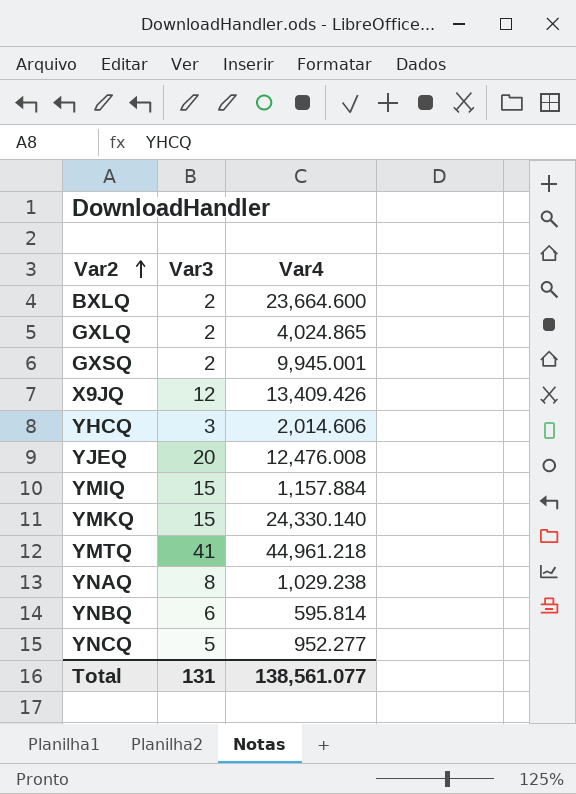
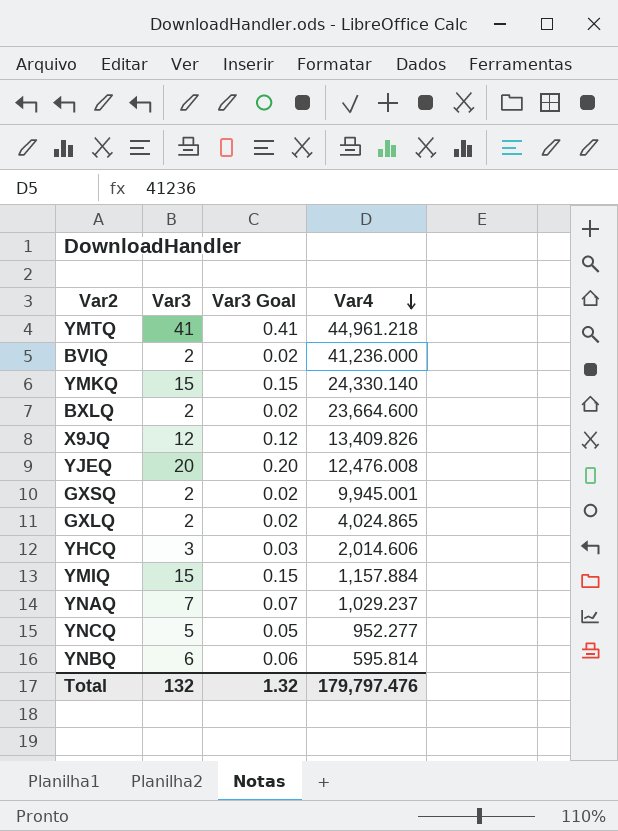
row order: Var2 ascending -> Var4 descending
column Var3 Goal | formula: none -> [Var3] * 0.01
row BVIQ: none -> 2 | 0.02 | 41,236.000
X9JQ | Var4: 13,409.426 -> 13,409.826
YNAQ | Var3: 8 -> 7
YNAQ | Var4: 1,029.238 -> 1,029.237
Total | Var3: 131 -> 132
Total | Var4: 138,561.077 -> 179,797.476

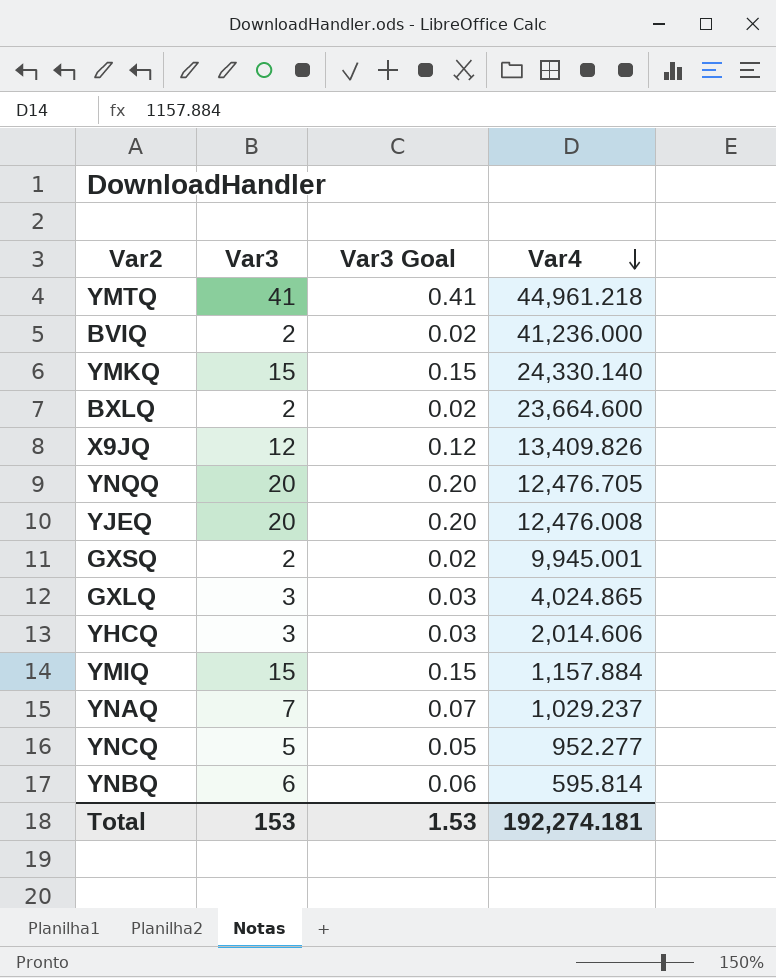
row YNQQ: none -> 20 | 0.20 | 12,476.705
GXLQ | Var3: 2 -> 3
GXLQ | Var3 Goal: 0.02 -> 0.03
Total | Var3: 132 -> 153
Total | Var3 Goal: 1.32 -> 1.53
Total | Var4: 179,797.476 -> 192,274.181

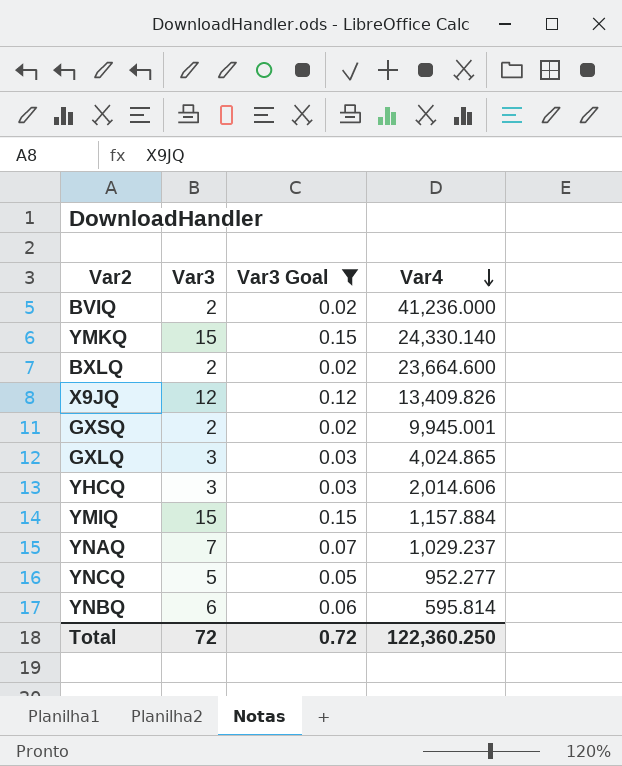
filter: none -> Var3 Goal <= 0.15
Total | Var3: 153 -> 72
Total | Var3 Goal: 1.53 -> 0.72
Total | Var4: 192,274.181 -> 122,360.250

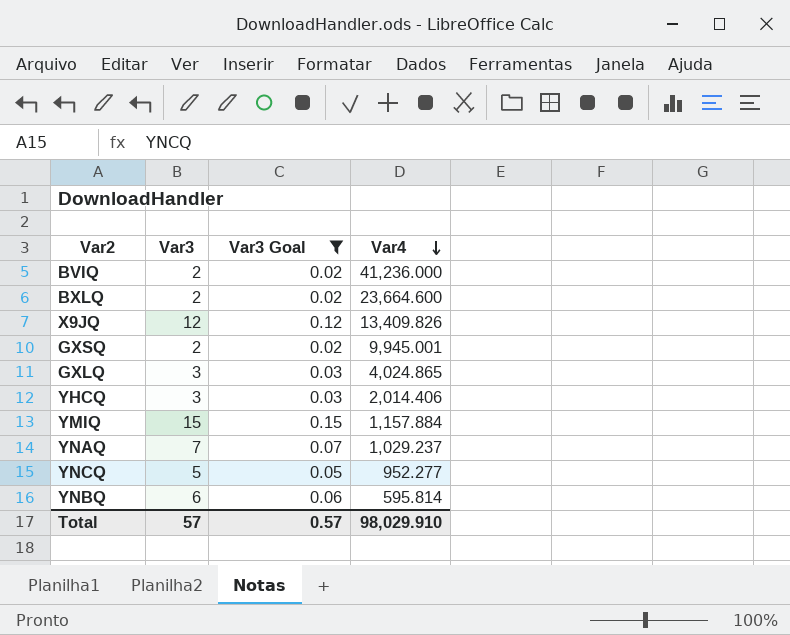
row YMKQ: 15 | 0.15 | 24,330.140 -> none
YHCQ | Var4: 2,014.606 -> 2,014.406
Total | Var3: 72 -> 57
Total | Var3 Goal: 0.72 -> 0.57
Total | Var4: 122,360.250 -> 98,029.910

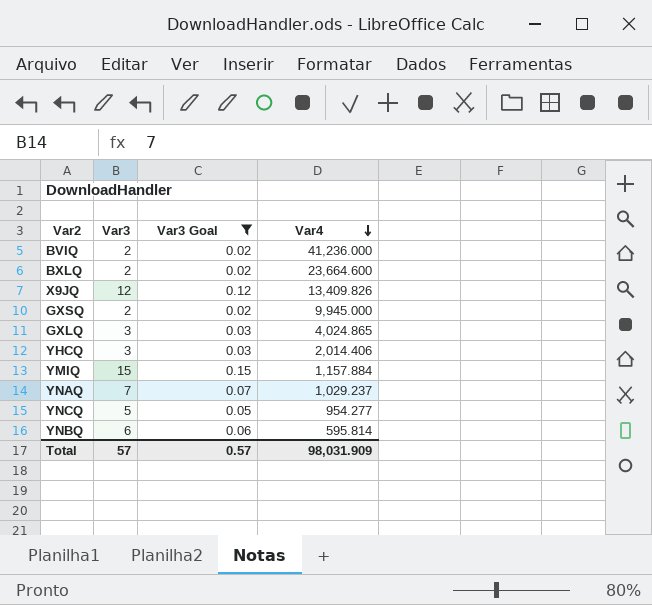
GXSQ | Var4: 9,945.001 -> 9,945.000
YNCQ | Var4: 952.277 -> 954.277
Total | Var4: 98,029.910 -> 98,031.909

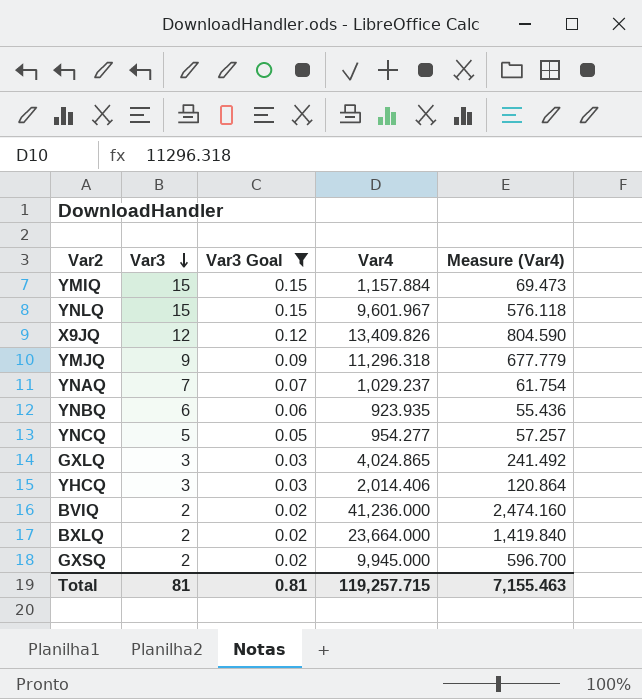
row order: Var4 descending -> Var3 descending
column Measure (Var4) | formula: none -> [Var4] * 0.06
row YNLQ: none -> 15 | 0.15 | 9,601.967 | 576.118
row YMJQ: none -> 9 | 0.09 | 11,296.318 | 677.779
YNBQ | Var4: 595.814 -> 923.935
BXLQ | Var4: 23,664.600 -> 23,664.000
Total | Var3: 57 -> 81
Total | Var3 Goal: 0.57 -> 0.81
Total | Var4: 98,031.909 -> 119,257.715

